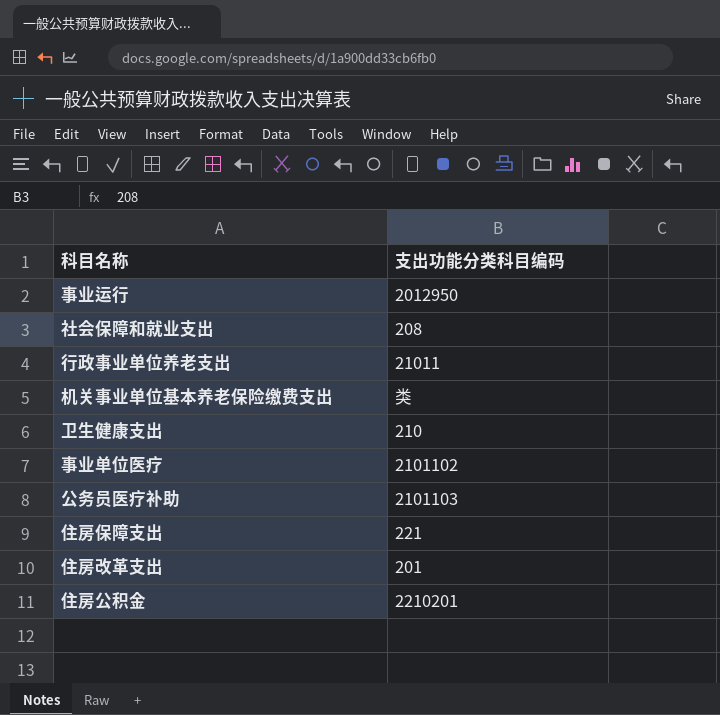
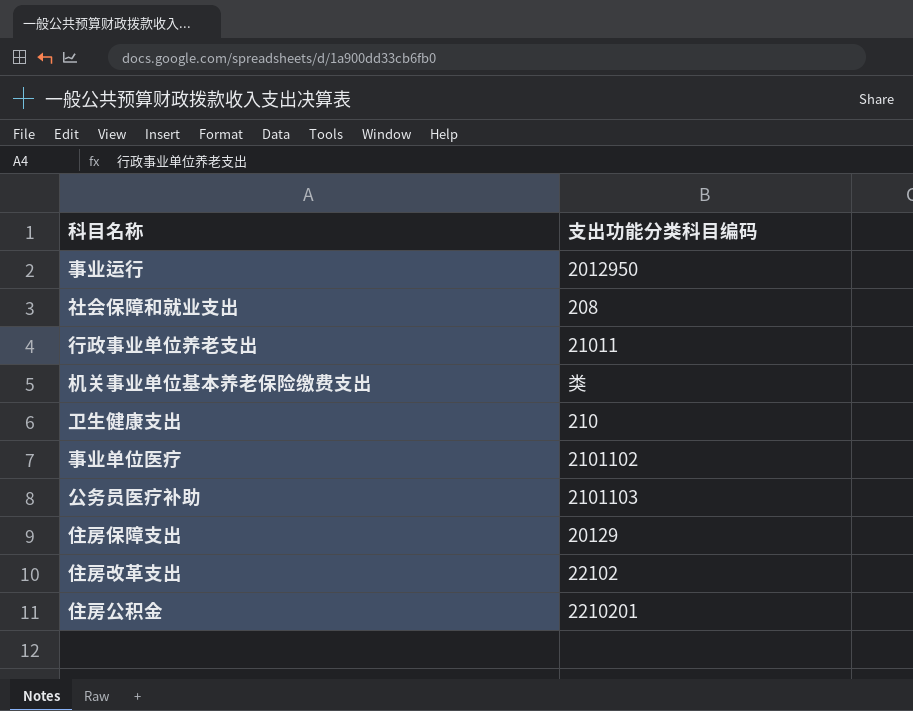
住房保障支出 | 支出功能分类科目编码: 221 -> 20129
住房改革支出 | 支出功能分类科目编码: 201 -> 22102

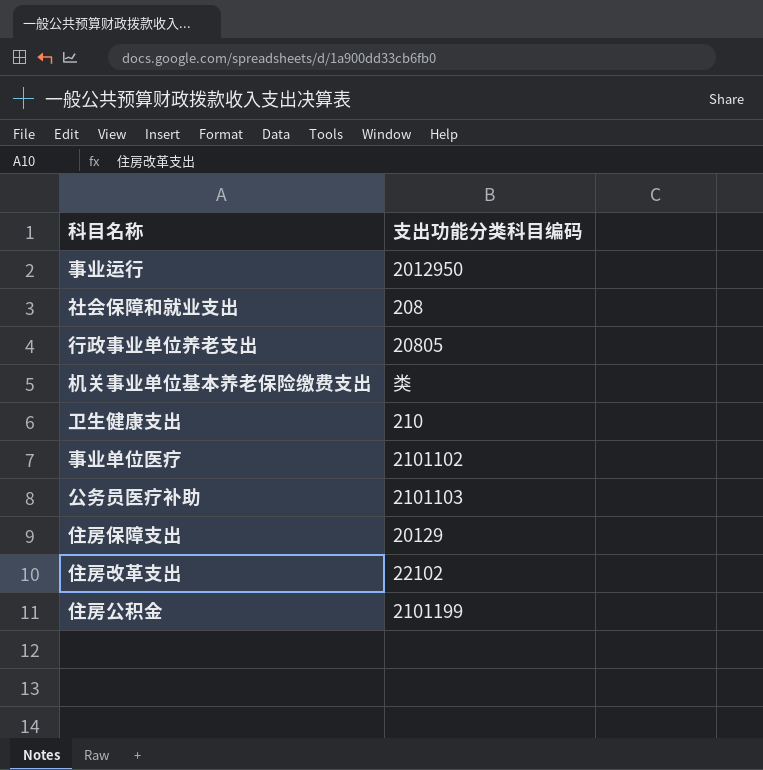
行政事业单位养老支出 | 支出功能分类科目编码: 21011 -> 20805
住房公积金 | 支出功能分类科目编码: 2210201 -> 2101199

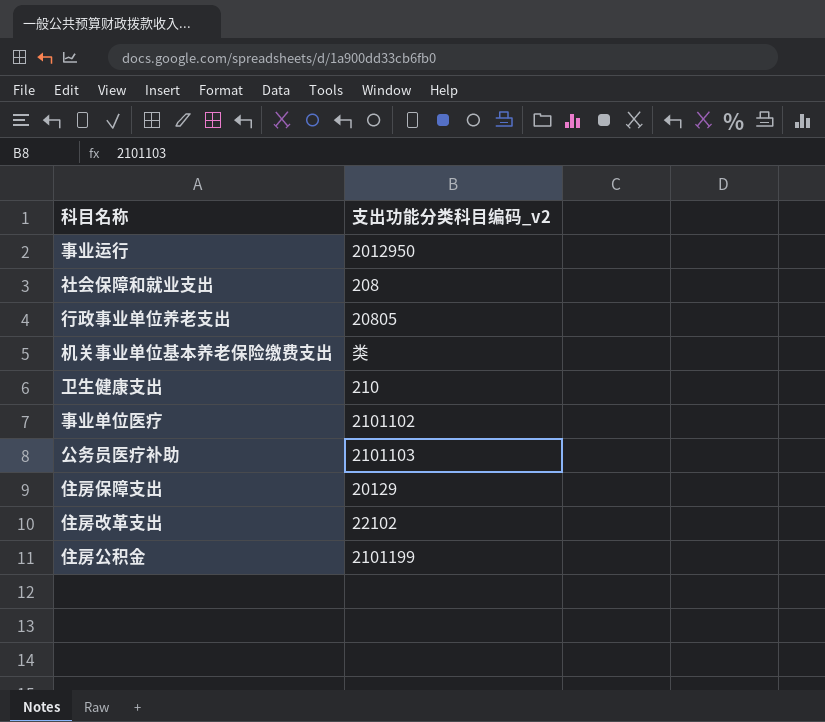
column name: 支出功能分类科目编码 -> 支出功能分类科目编码_v2

